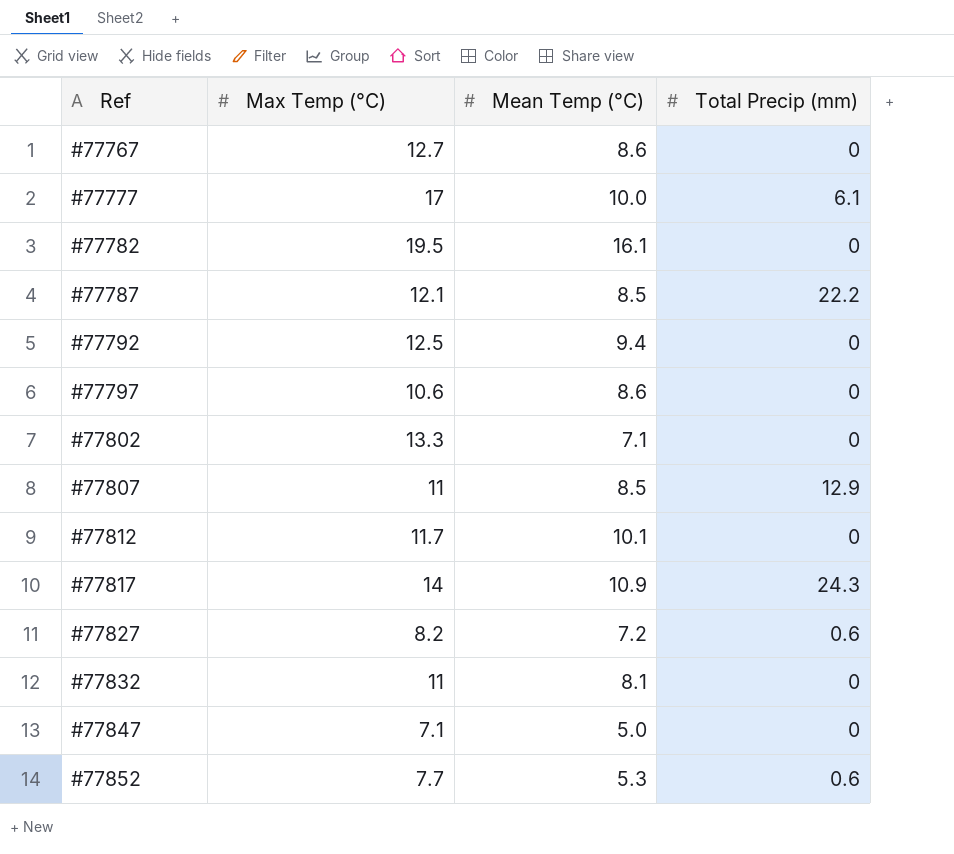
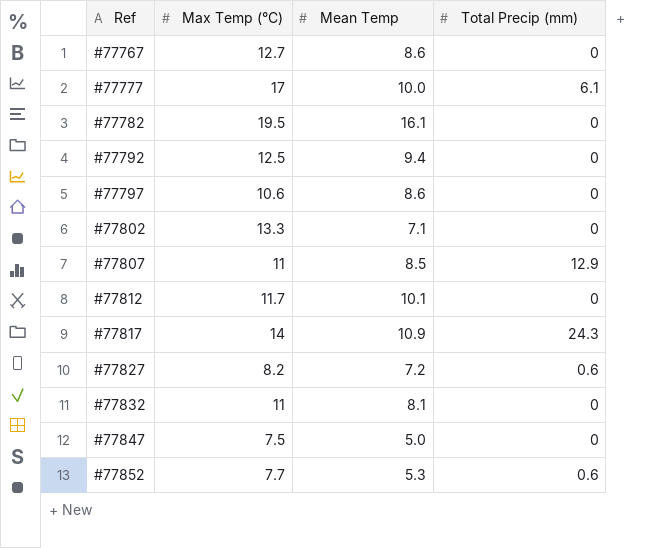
column name: Mean Temp (°C) -> Mean Temp
row #77787: 12.1 | 8.5 | 22.2 -> none
#77847 | Max Temp (°C): 7.1 -> 7.5

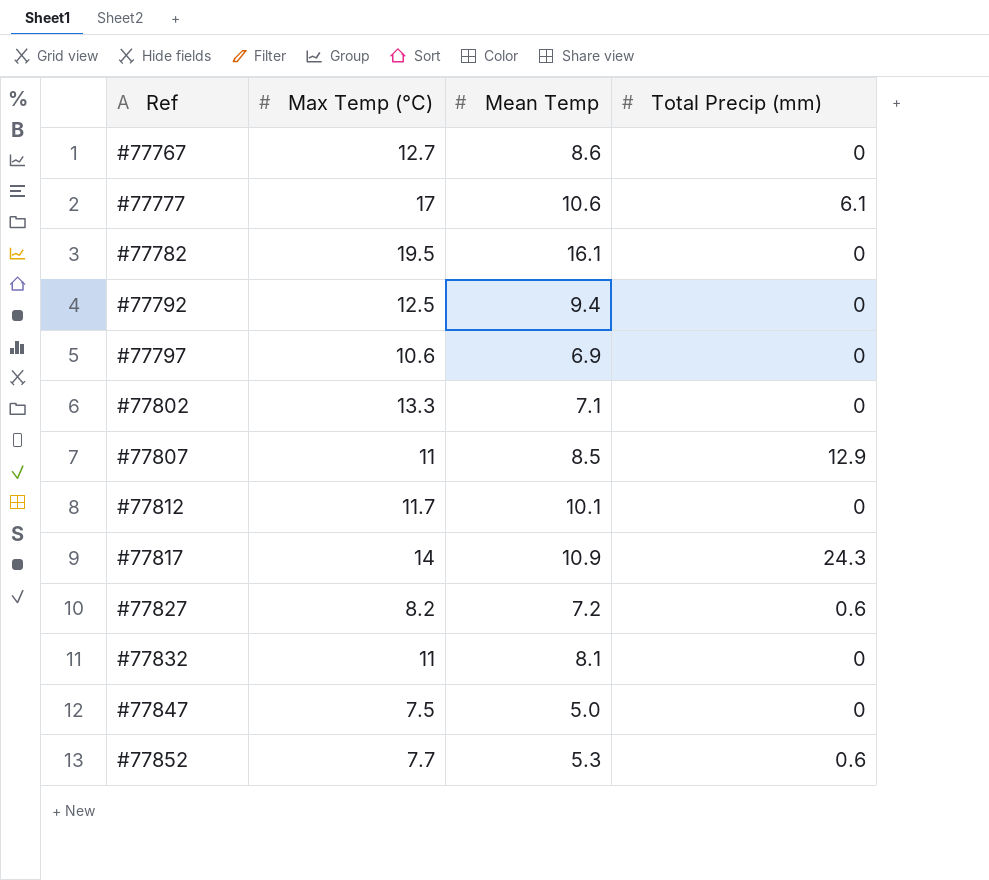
#77777 | Mean Temp: 10.0 -> 10.6
#77797 | Mean Temp: 8.6 -> 6.9

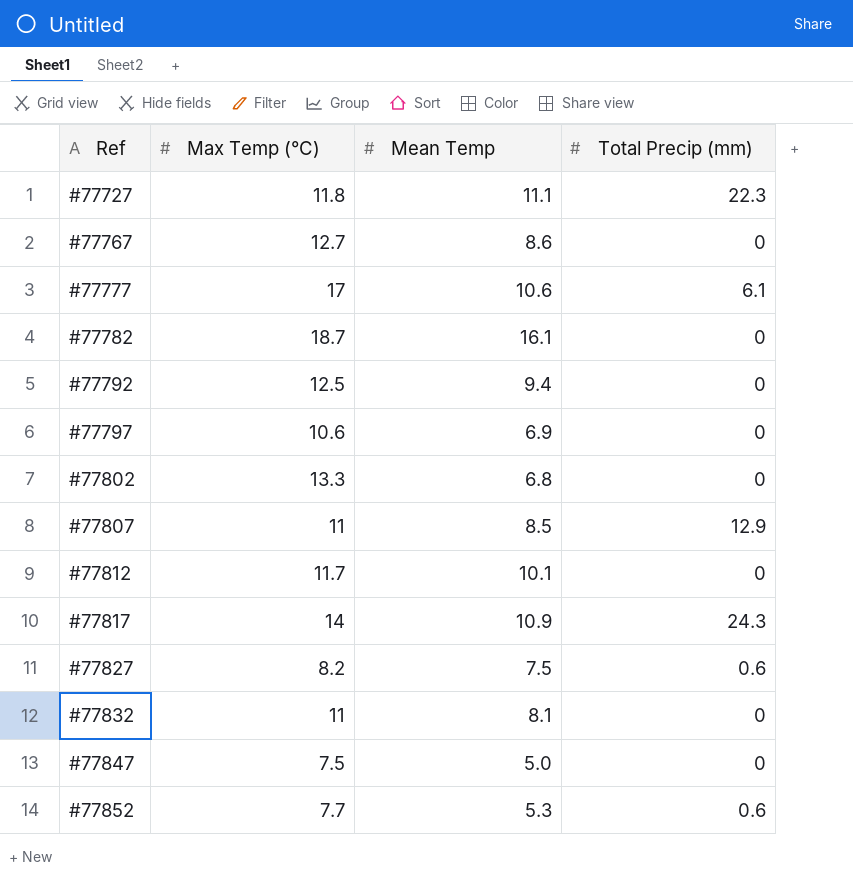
row #77727: none -> 11.8 | 11.1 | 22.3
#77782 | Max Temp (°C): 19.5 -> 18.7
#77802 | Mean Temp: 7.1 -> 6.8
#77827 | Mean Temp: 7.2 -> 7.5

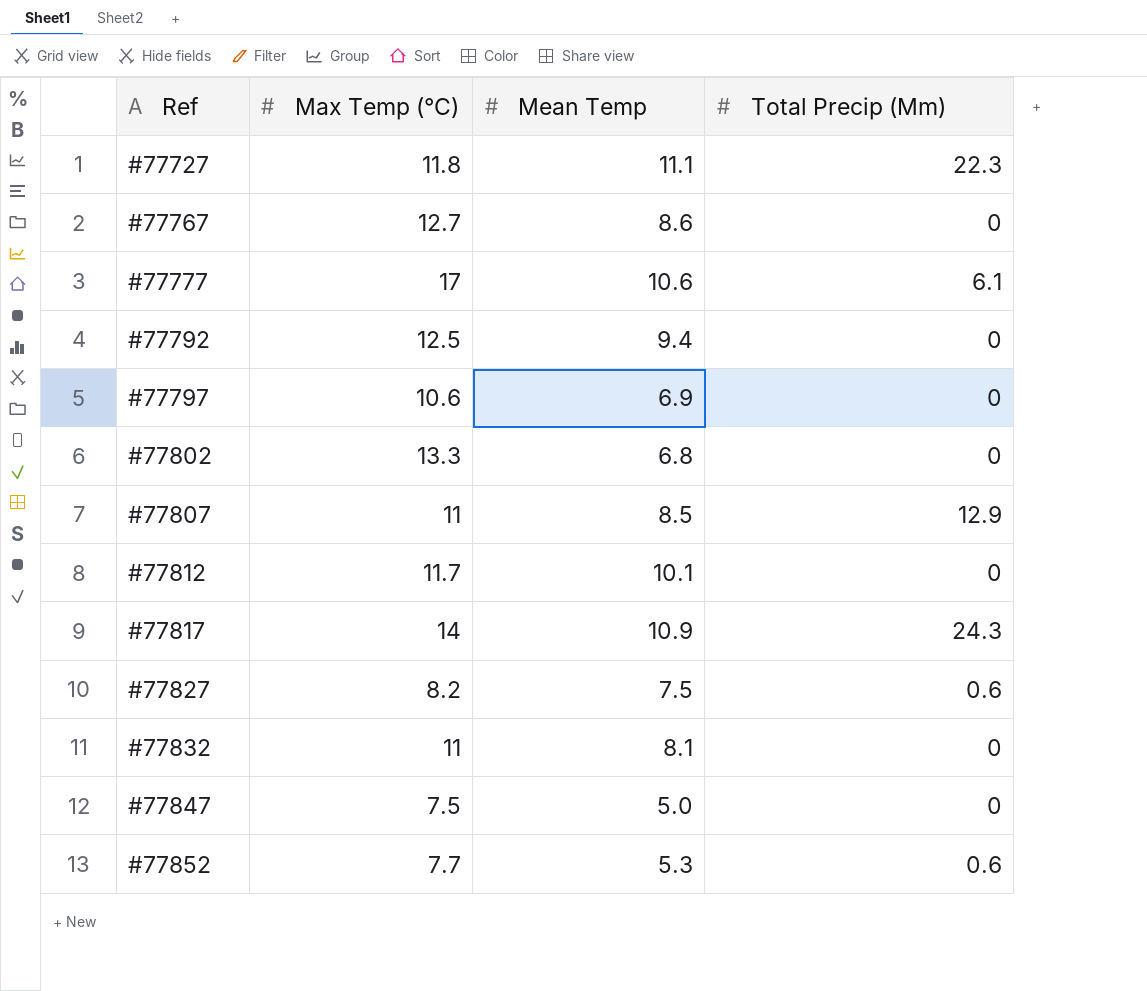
column name: Total Precip (mm) -> Total Precip (Mm)
row #77782: 18.7 | 16.1 | 0 -> none

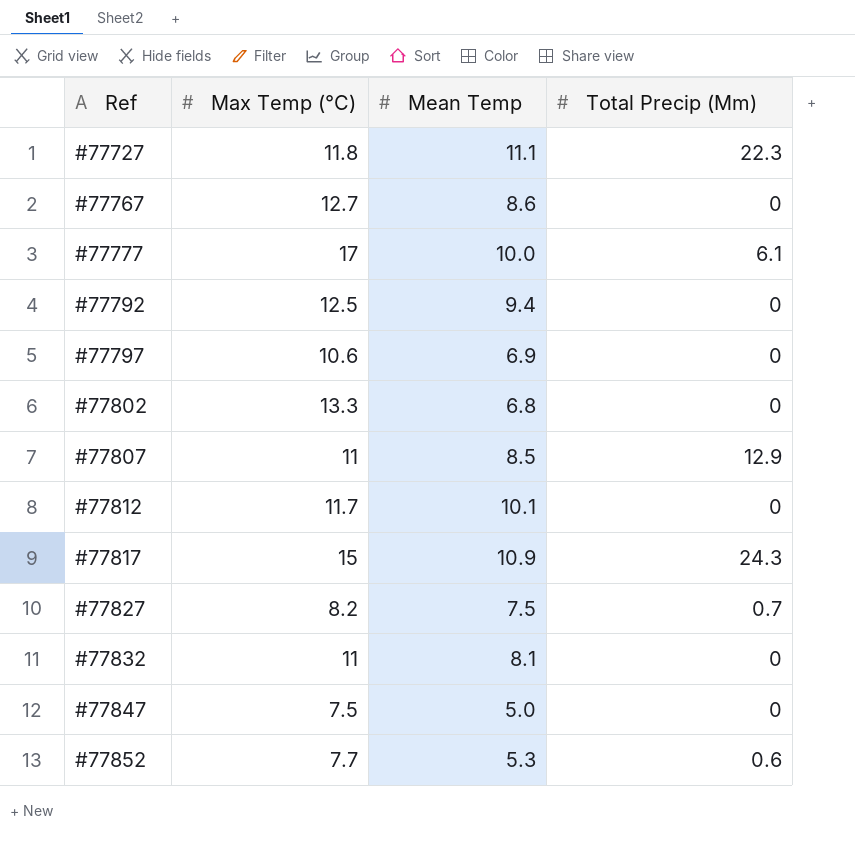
#77777 | Mean Temp: 10.6 -> 10.0
#77817 | Max Temp (°C): 14 -> 15
#77827 | Total Precip (Mm): 0.6 -> 0.7

